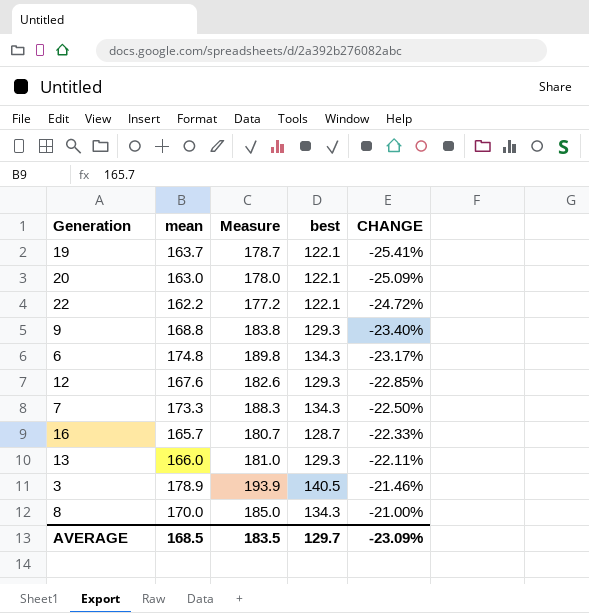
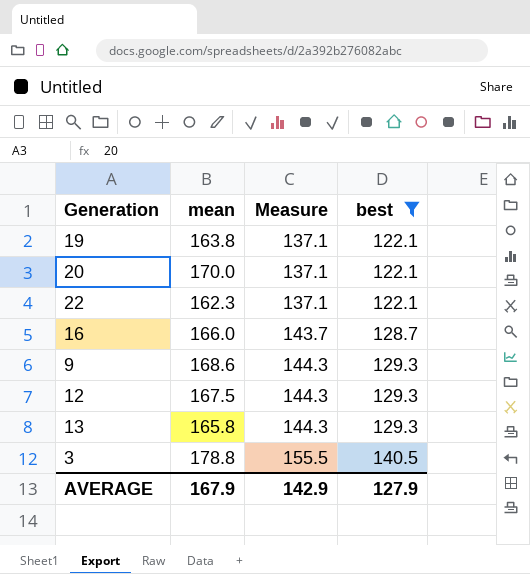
filter: none -> best != 134.3
row order: CHANGE ascending -> Measure ascending
column CHANGE | formula: ([best] - [mean]) / [mean] -> none
column Measure | formula: [mean] + 15 -> [best] + 15
19 | mean: 163.7 -> 163.8
20 | mean: 163.0 -> 170.0
22 | mean: 162.2 -> 162.3
16 | mean: 165.7 -> 166.0
9 | mean: 168.8 -> 168.6
12 | mean: 167.6 -> 167.5
13 | mean: 166.0 -> 165.8
3 | mean: 178.9 -> 178.8
AVERAGE | mean: 168.5 -> 167.9
AVERAGE | Measure: 183.5 -> 142.9
AVERAGE | best: 129.7 -> 127.9

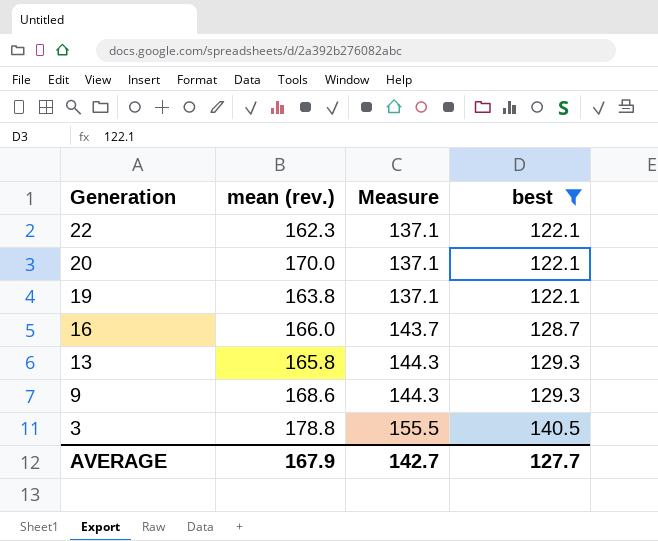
row order: Measure ascending -> Generation descending
column name: mean -> mean (rev.)
row 12: 167.5 | 144.3 | 129.3 -> none
AVERAGE | Measure: 142.9 -> 142.7
AVERAGE | best: 127.9 -> 127.7

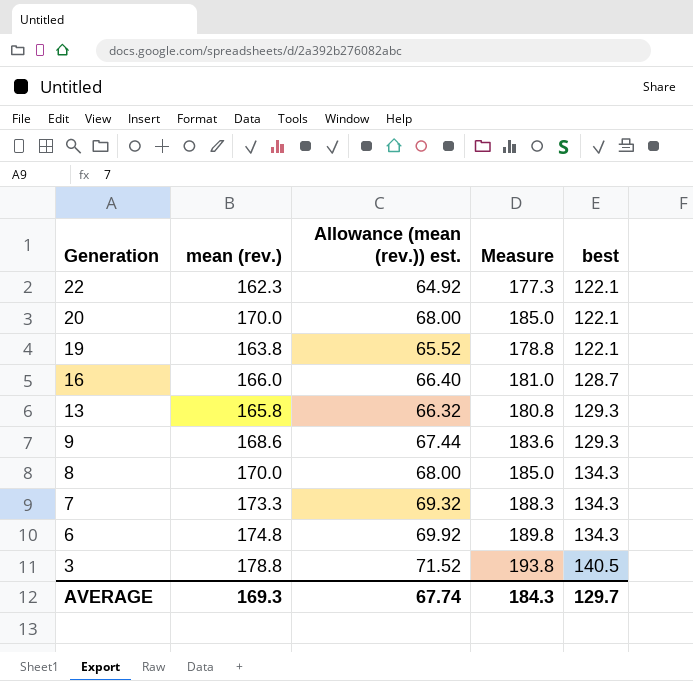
filter: best != 134.3 -> none
column Allowance (mean (rev.)) est. | formula: none -> [mean (rev.)] * 0.4
column Measure | formula: [best] + 15 -> [mean (rev.)] + 15
AVERAGE | mean (rev.): 167.9 -> 169.3
AVERAGE | Measure: 142.7 -> 184.3
AVERAGE | best: 127.7 -> 129.7

